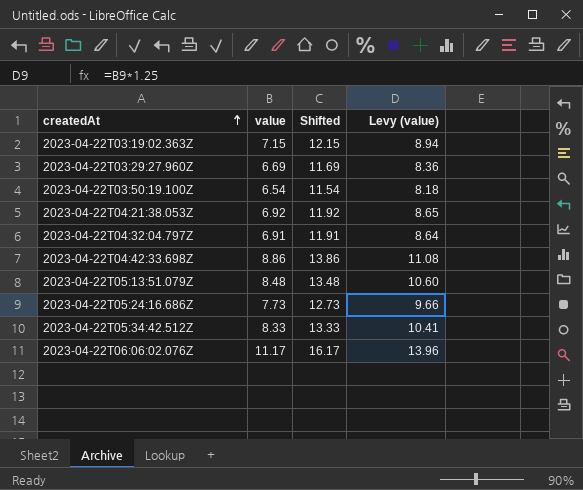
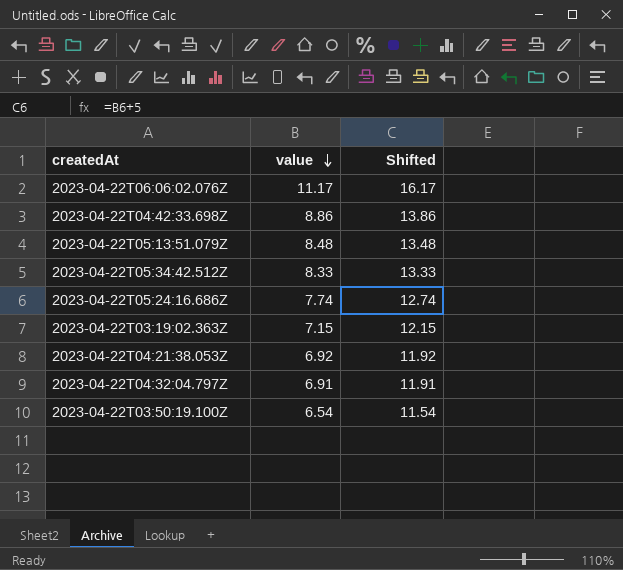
row order: createdAt ascending -> value descending
column Levy (value) | formula: [value] * 1.25 -> none
row 2023-04-22T03:29:27.960Z: 6.69 | 11.69 | 8.36 -> none
2023-04-22T05:24:16.686Z | value: 7.73 -> 7.74
2023-04-22T05:24:16.686Z | Shifted: 12.73 -> 12.74

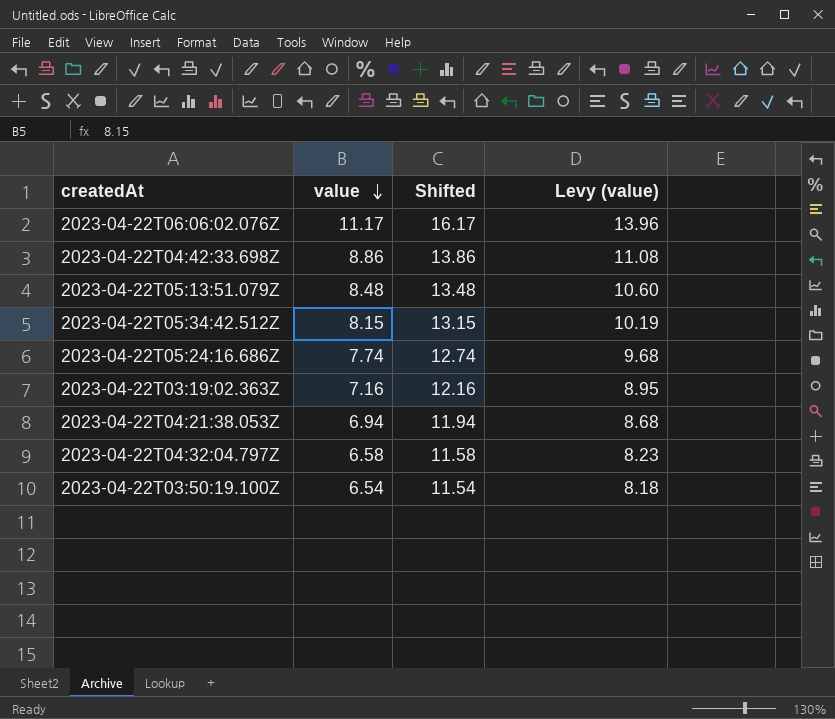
column Levy (value) | formula: none -> [value] * 1.25
2023-04-22T05:34:42.512Z | value: 8.33 -> 8.15
2023-04-22T05:34:42.512Z | Shifted: 13.33 -> 13.15
2023-04-22T03:19:02.363Z | value: 7.15 -> 7.16
2023-04-22T03:19:02.363Z | Shifted: 12.15 -> 12.16
2023-04-22T04:21:38.053Z | value: 6.92 -> 6.94
2023-04-22T04:21:38.053Z | Shifted: 11.92 -> 11.94
2023-04-22T04:32:04.797Z | value: 6.91 -> 6.58
2023-04-22T04:32:04.797Z | Shifted: 11.91 -> 11.58

